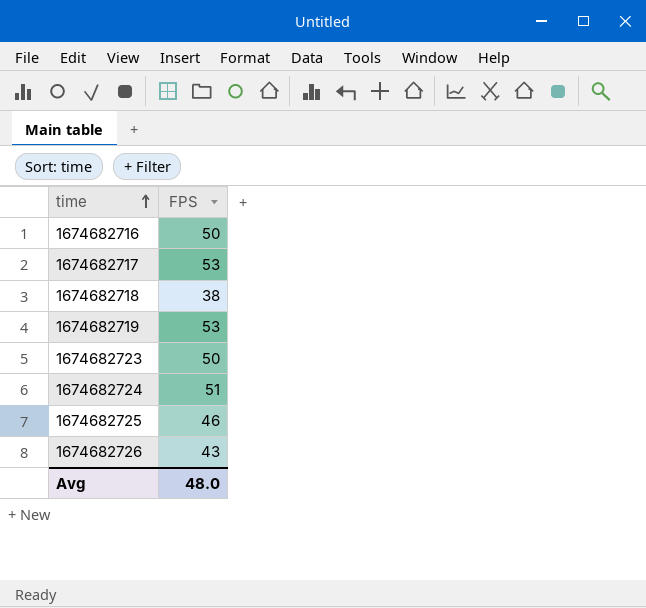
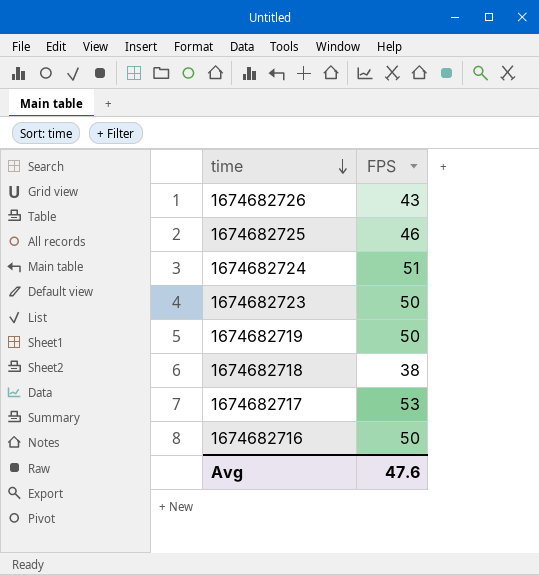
row order: time ascending -> time descending
1674682719 | FPS: 53 -> 50
Avg | FPS: 48.0 -> 47.6

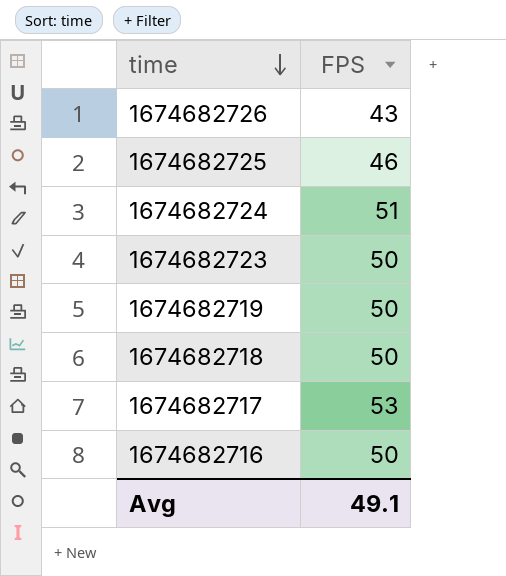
1674682718 | FPS: 38 -> 50
Avg | FPS: 47.6 -> 49.1

